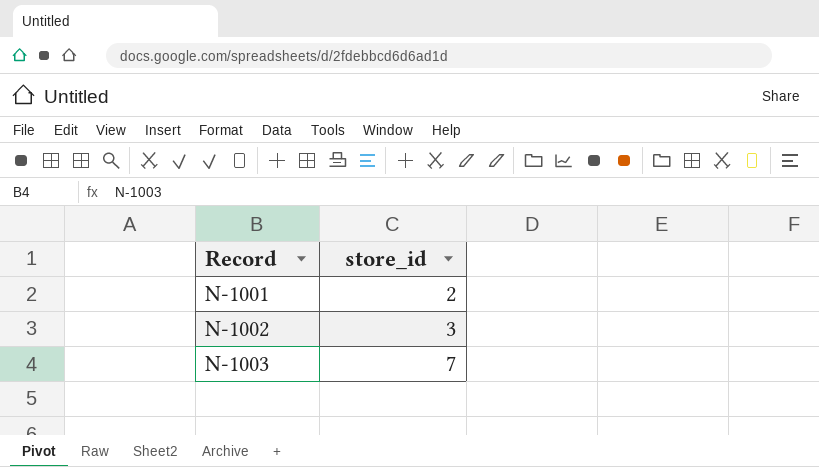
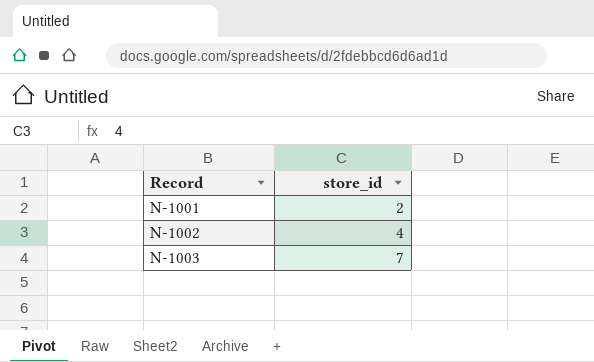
N-1002 | store_id: 3 -> 4

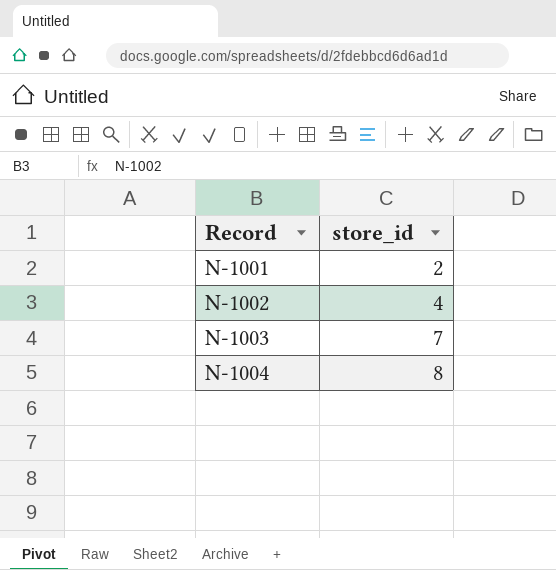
row N-1004: none -> 8

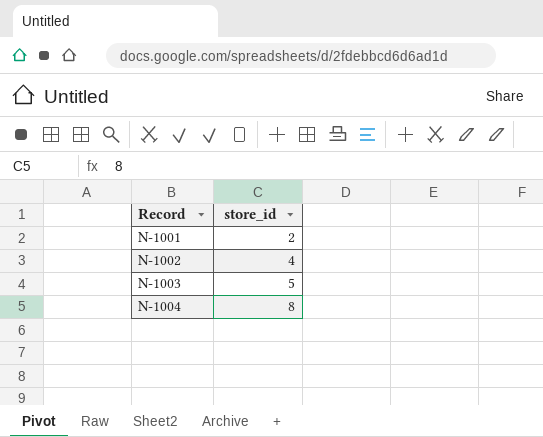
N-1003 | store_id: 7 -> 5

